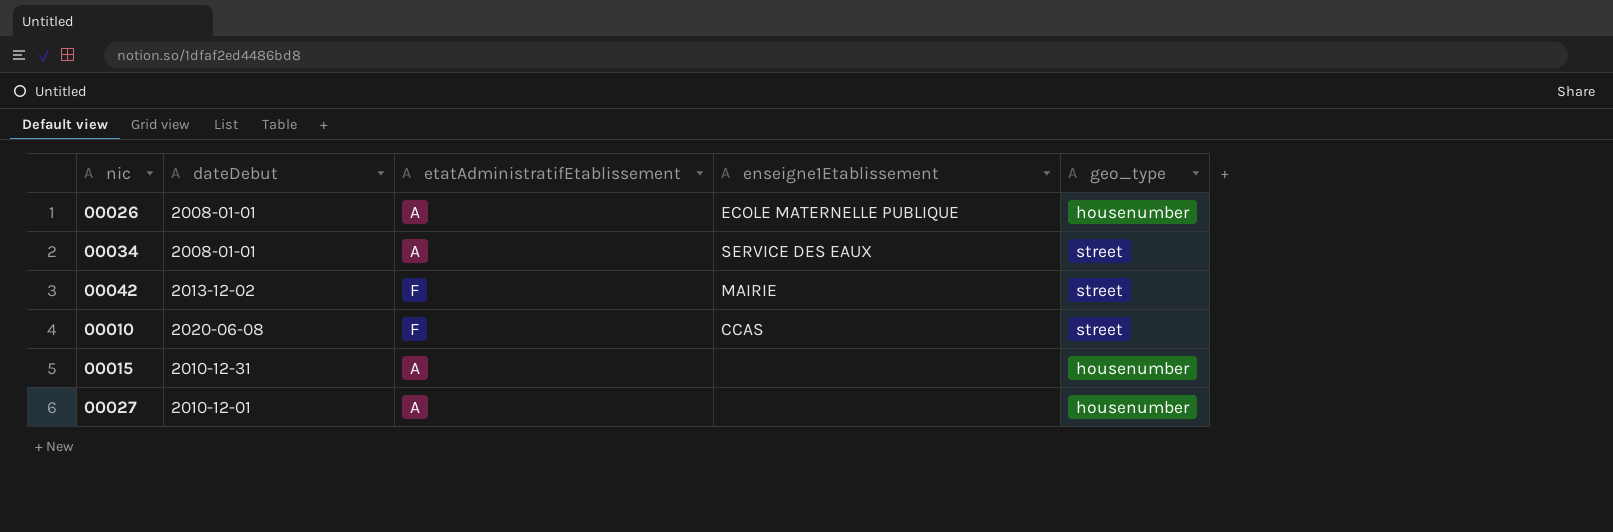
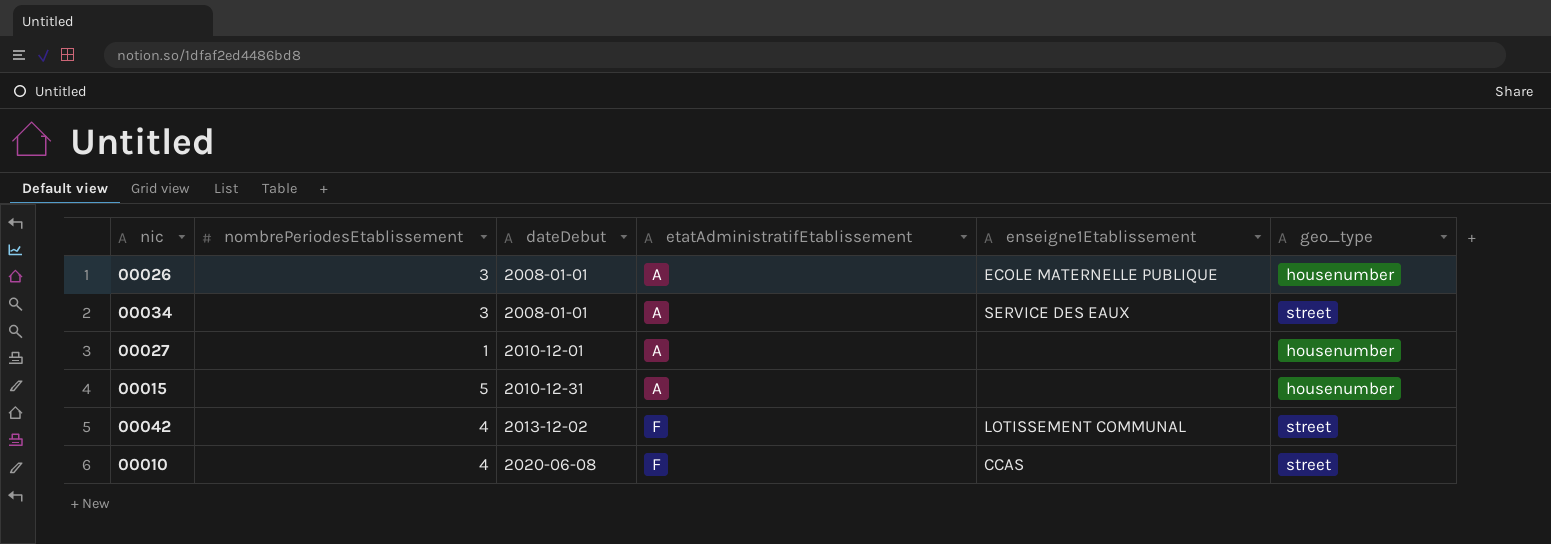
row order: none -> dateDebut ascending
column nombrePeriodesEtablissement | position: none -> 2
00042 | enseigne1Etablissement: MAIRIE -> LOTISSEMENT COMMUNAL

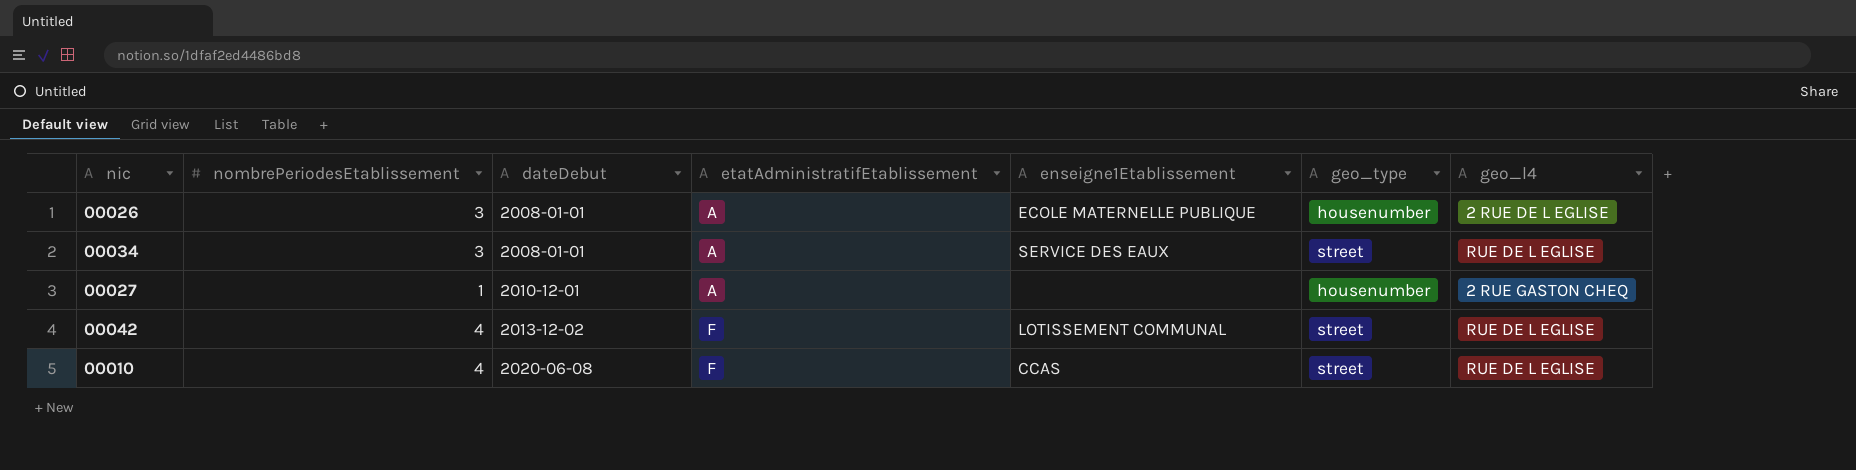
column geo_l4 | position: none -> 7
row 00015: 5 | 2010-12-31 | A | none | housenumber -> none

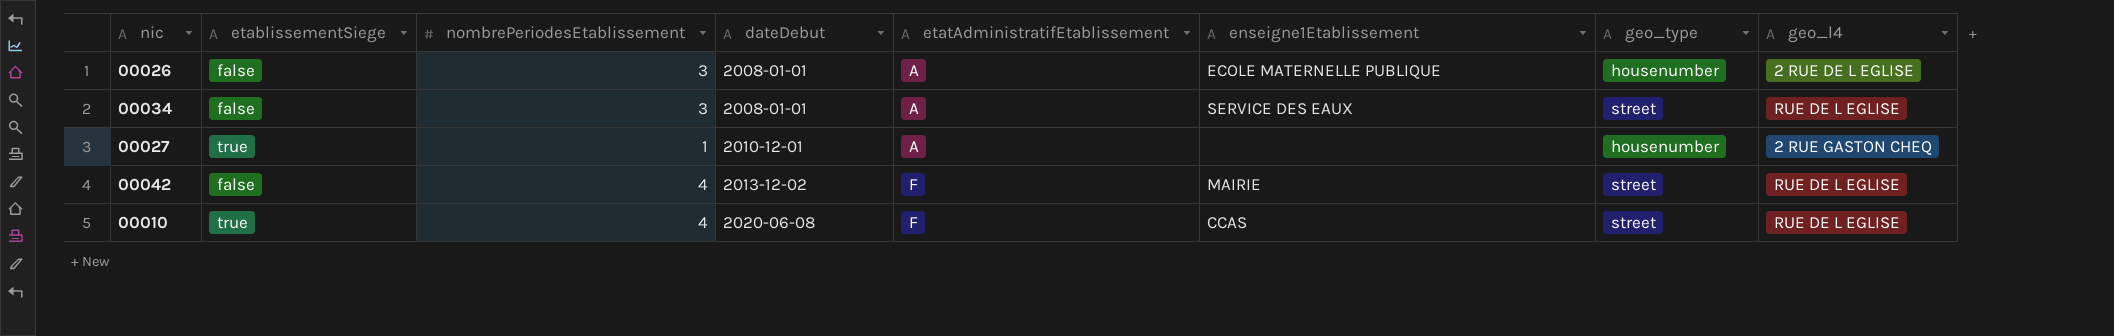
column etablissementSiege | position: none -> 2
00042 | enseigne1Etablissement: LOTISSEMENT COMMUNAL -> MAIRIE

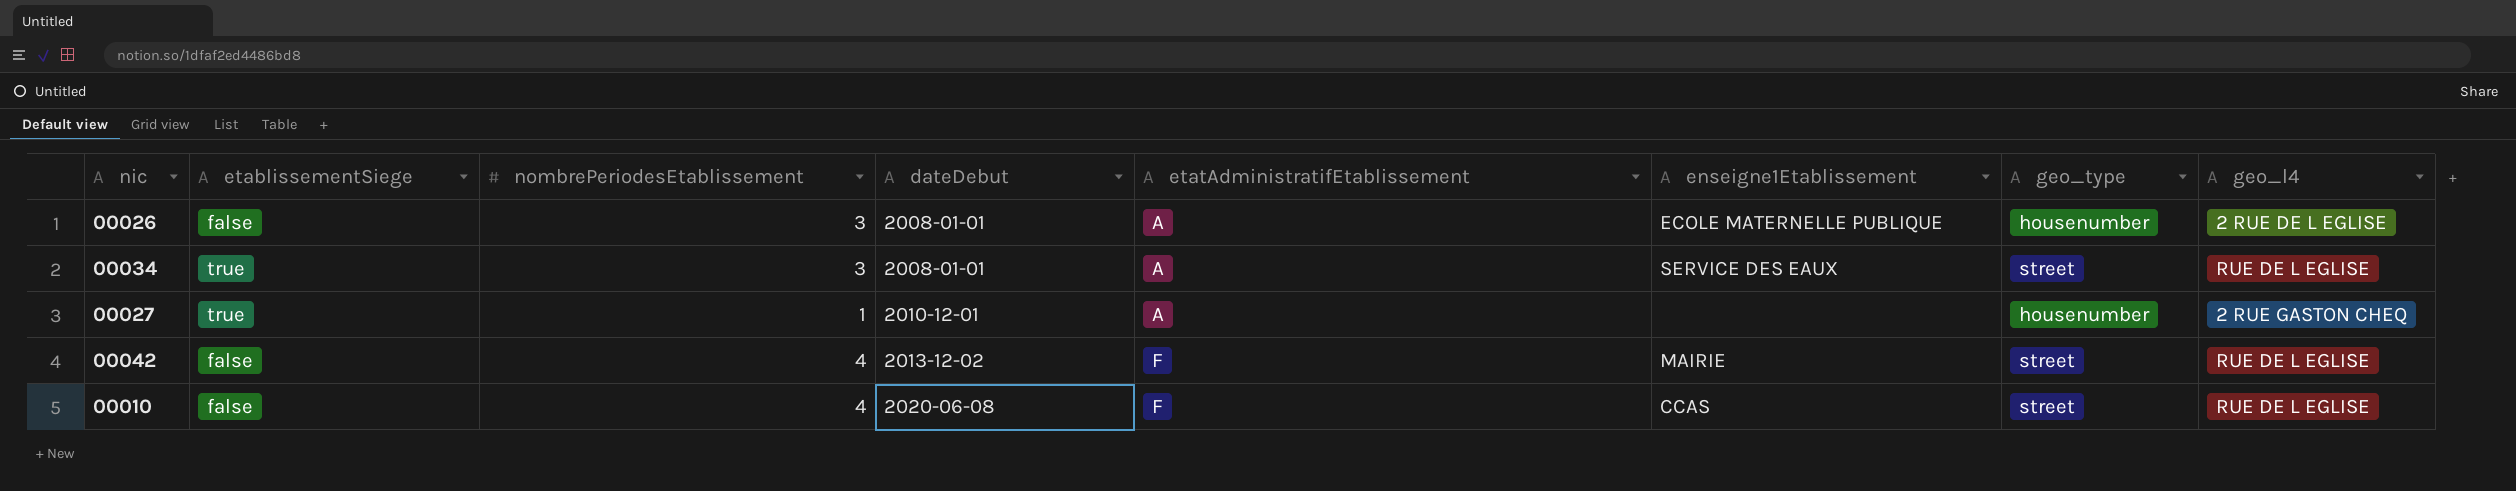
00034 | etablissementSiege: false -> true
00010 | etablissementSiege: true -> false

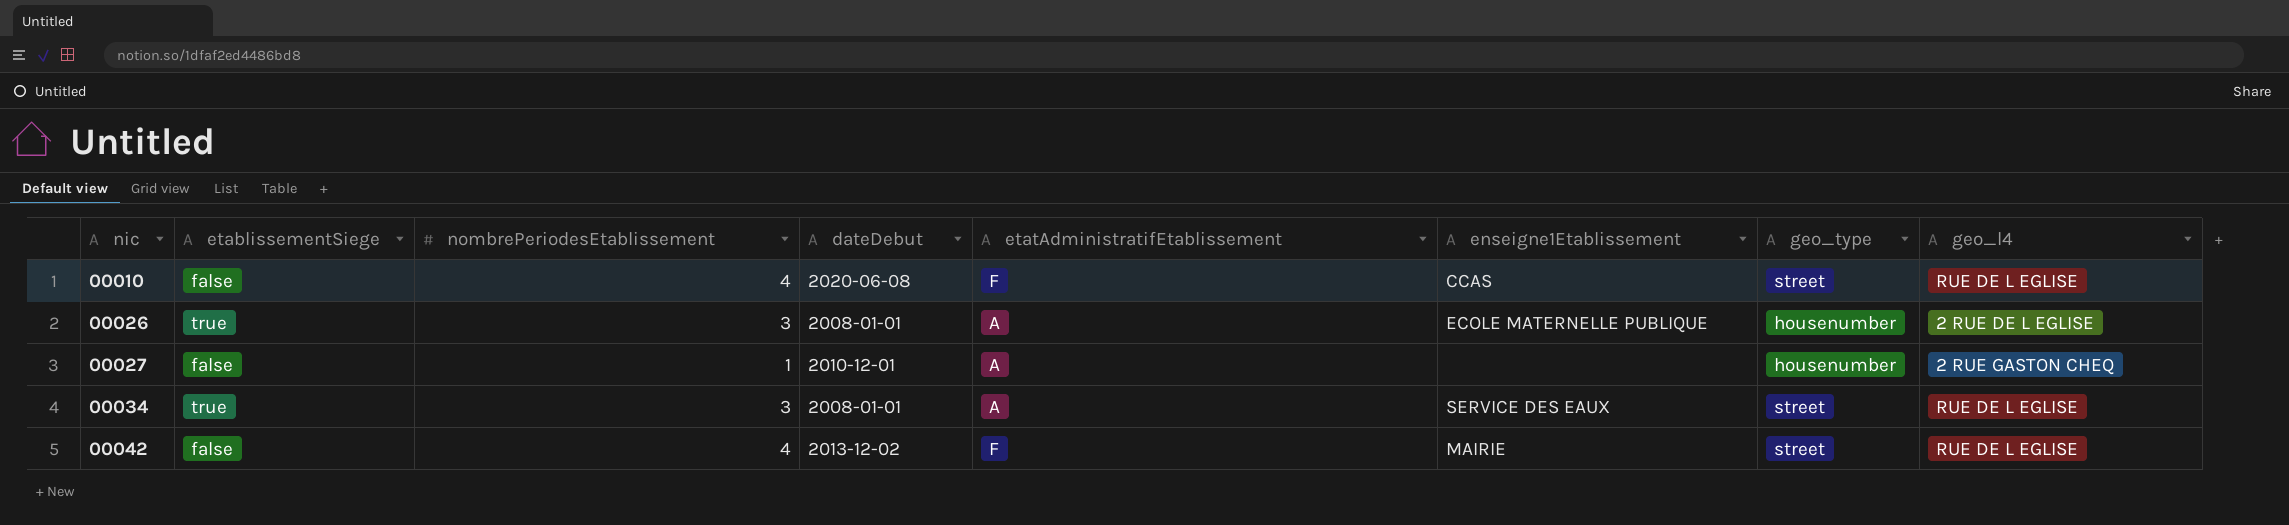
row order: dateDebut ascending -> nic ascending
00026 | etablissementSiege: false -> true
00027 | etablissementSiege: true -> false

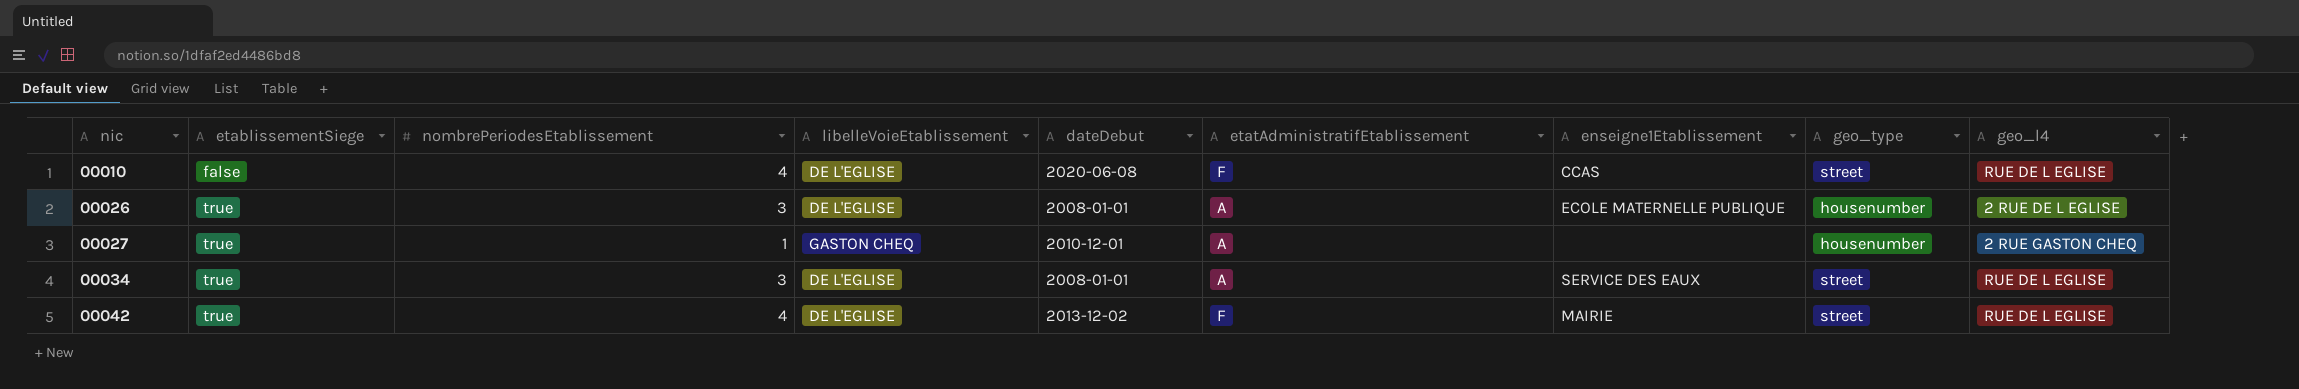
column libelleVoieEtablissement | position: none -> 4
00027 | etablissementSiege: false -> true
00042 | etablissementSiege: false -> true

